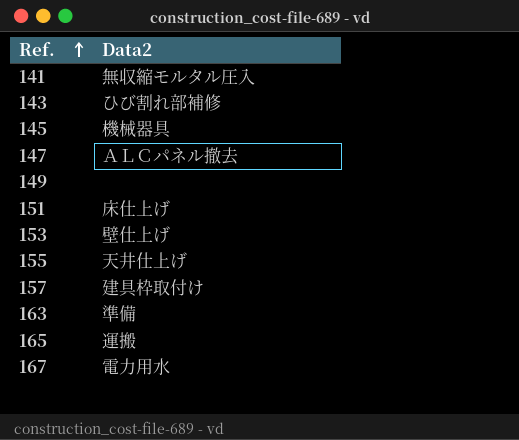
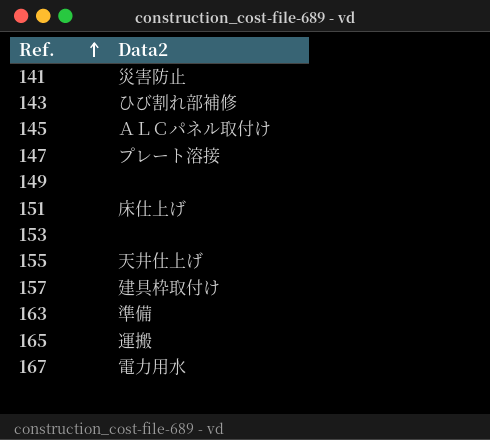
141 | Data2: 無収縮モルタル圧入 -> 災害防止
145 | Data2: 機械器具 -> ＡＬＣパネル取付け
147 | Data2: ＡＬＣパネル撤去 -> プレート溶接
153 | Data2: 壁仕上げ -> none

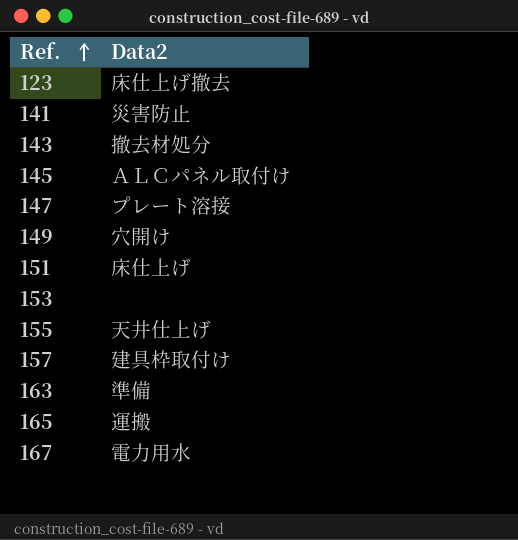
row 123: none -> 床仕上げ撤去
143 | Data2: ひび割れ部補修 -> 撤去材処分
149 | Data2: none -> 穴開け

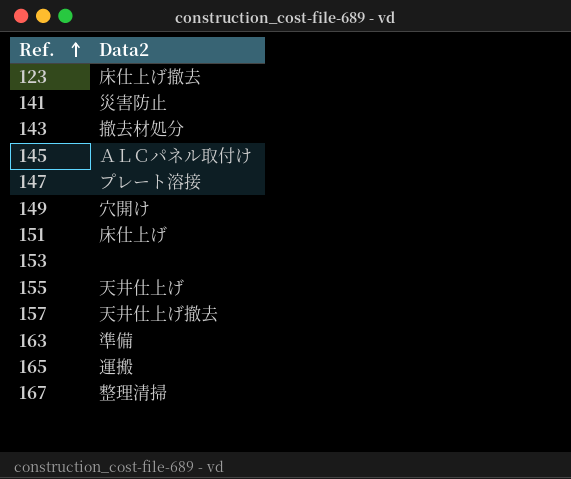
157 | Data2: 建具枠取付け -> 天井仕上げ撤去
167 | Data2: 電力用水 -> 整理清掃

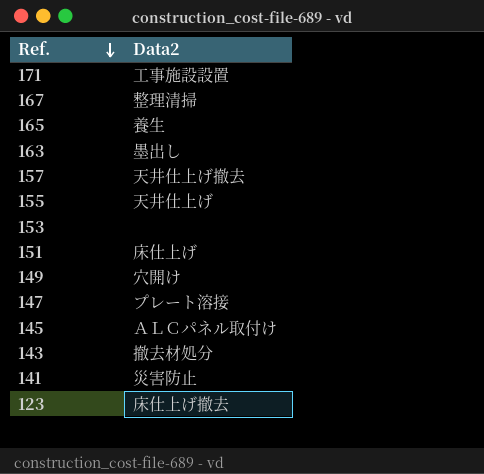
row order: Ref. ascending -> Ref. descending
row 171: none -> 工事施設設置
165 | Data2: 運搬 -> 養生
163 | Data2: 準備 -> 墨出し

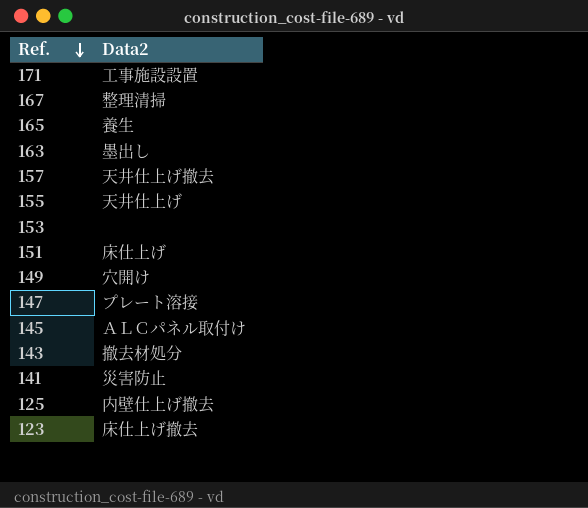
row 125: none -> 内壁仕上げ撤去

